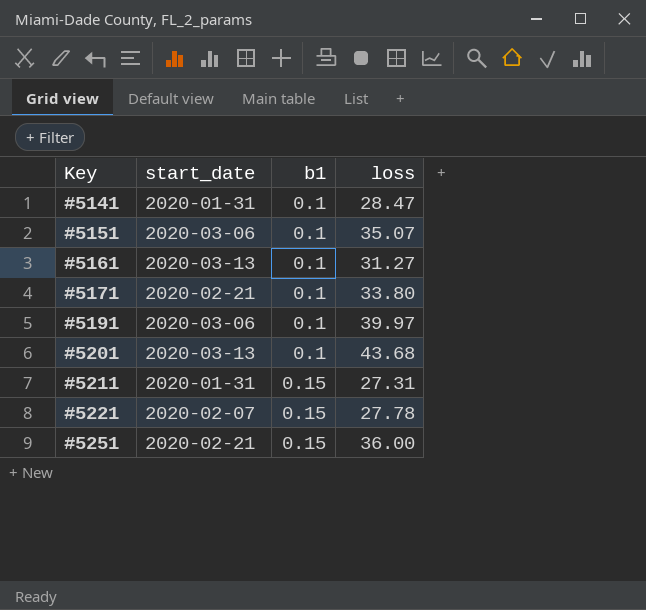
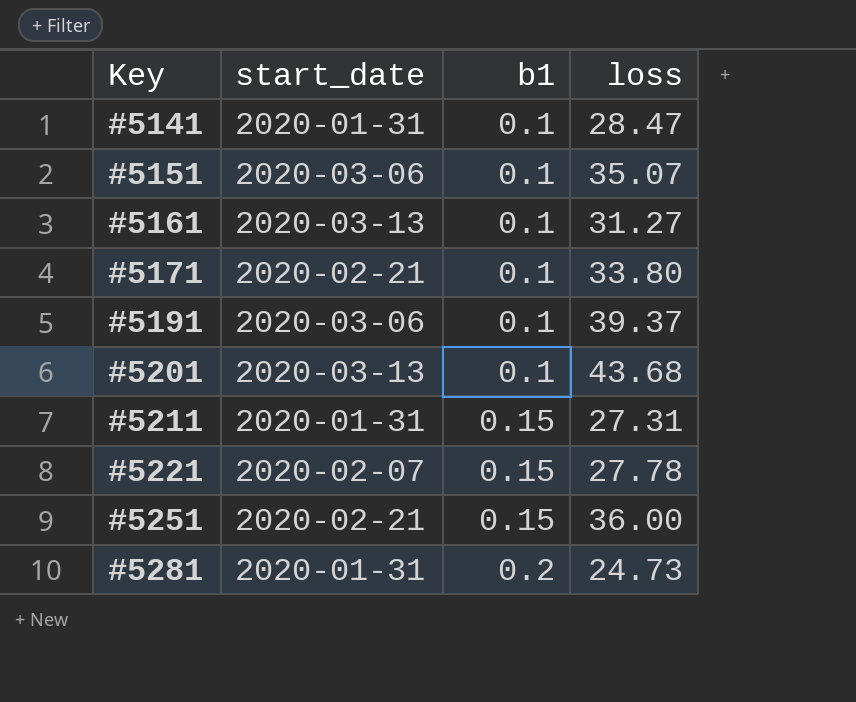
#5191 | loss: 39.97 -> 39.37
row #5281: none -> 2020-01-31 | 0.2 | 24.73

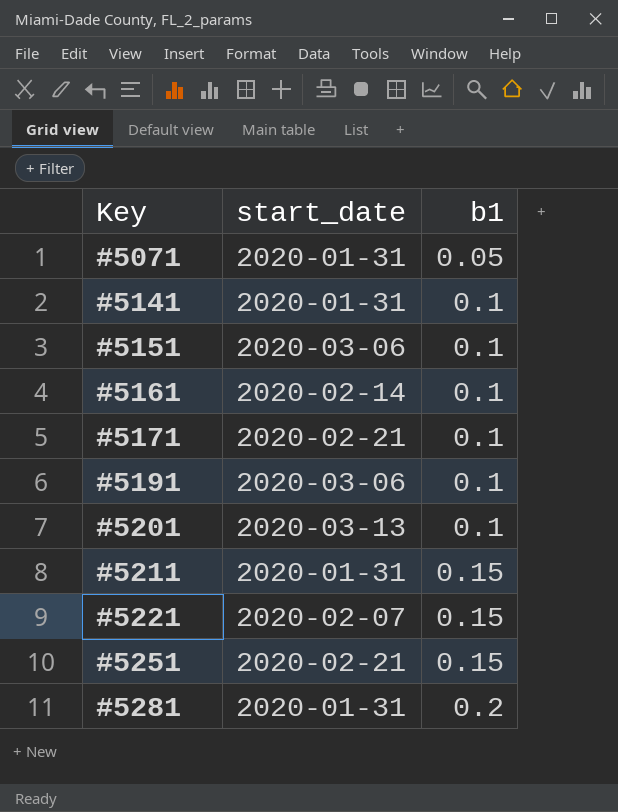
column loss | position: 4 -> none
row #5071: none -> 2020-01-31 | 0.05
#5161 | start_date: 2020-03-13 -> 2020-02-14

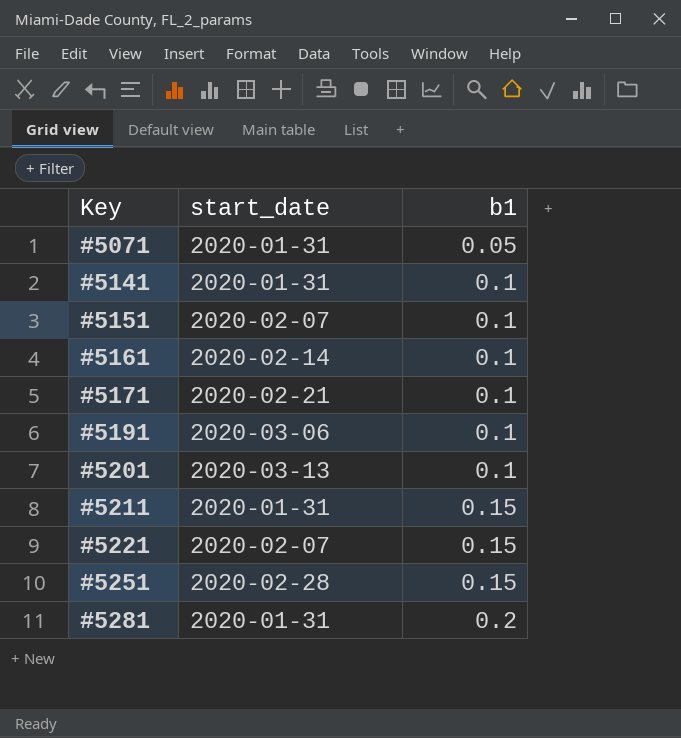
#5151 | start_date: 2020-03-06 -> 2020-02-07
#5251 | start_date: 2020-02-21 -> 2020-02-28

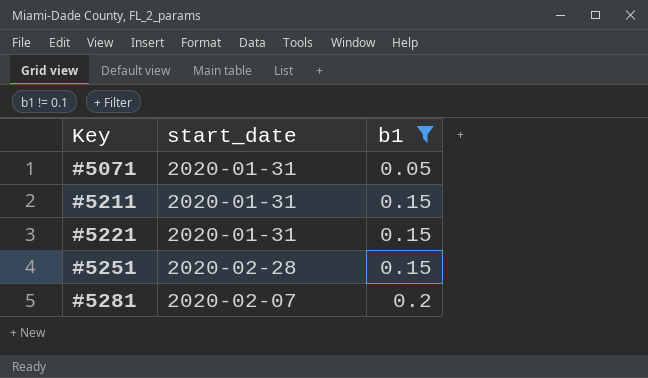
filter: none -> b1 != 0.1
#5221 | start_date: 2020-02-07 -> 2020-01-31
#5281 | start_date: 2020-01-31 -> 2020-02-07

